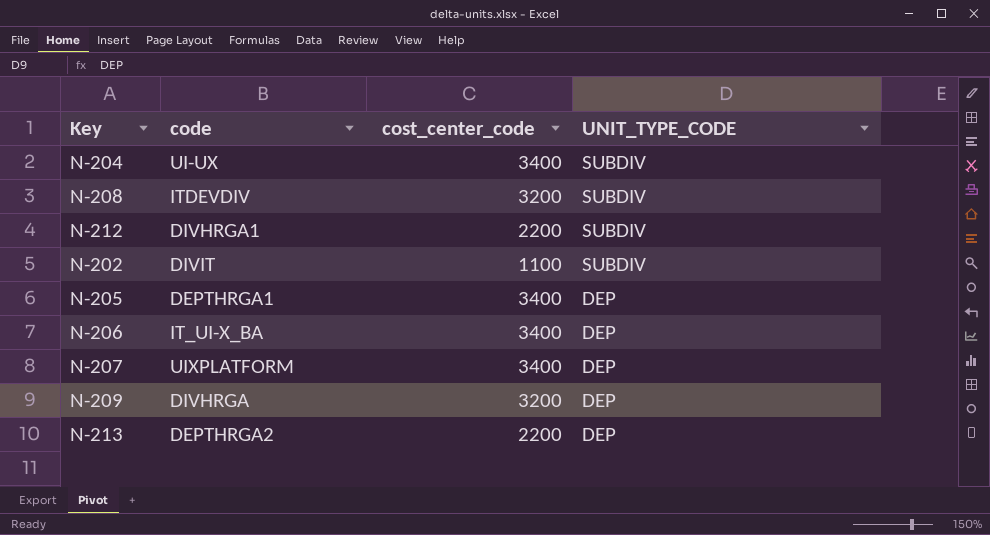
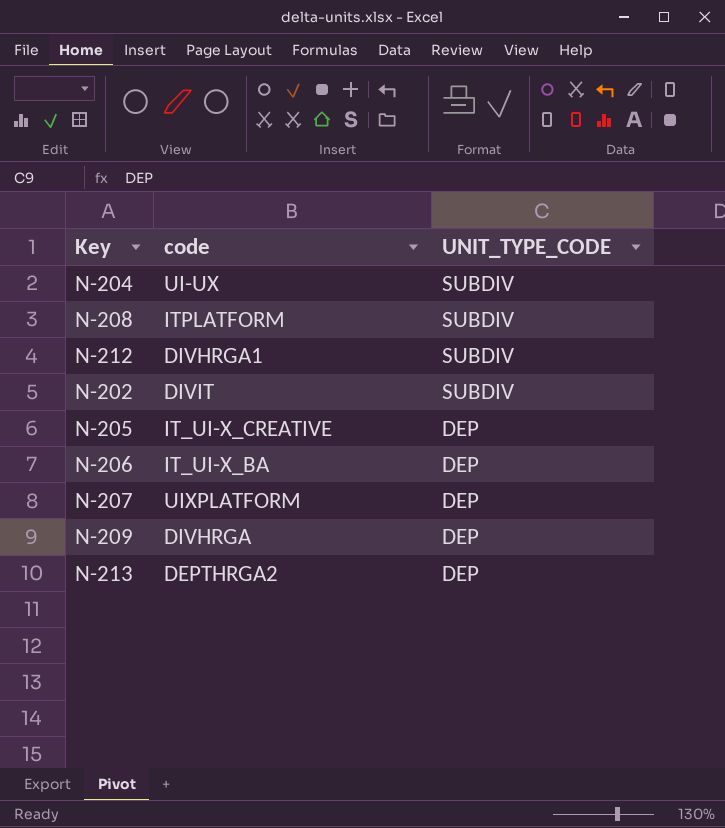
column cost_center_code | position: 3 -> none
N-208 | code: ITDEVDIV -> ITPLATFORM
N-205 | code: DEPTHRGA1 -> IT_UI-X_CREATIVE

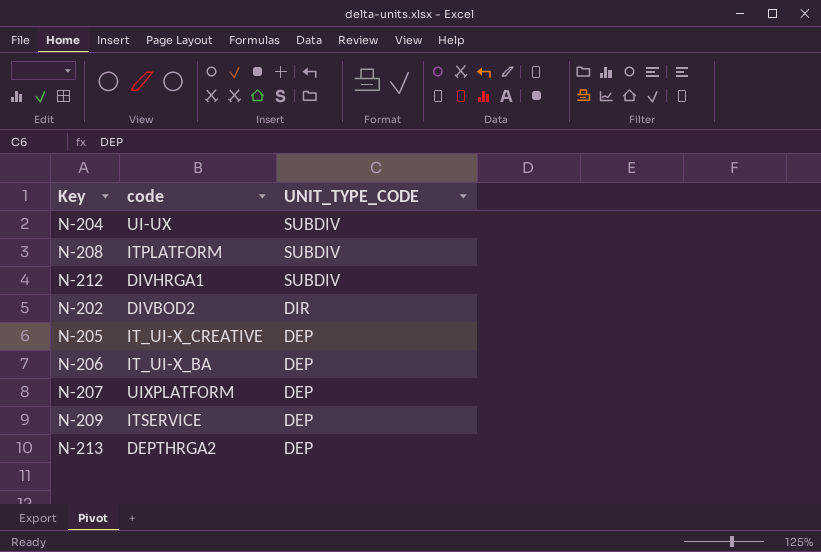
N-202 | code: DIVIT -> DIVBOD2
N-202 | UNIT_TYPE_CODE: SUBDIV -> DIR
N-209 | code: DIVHRGA -> ITSERVICE

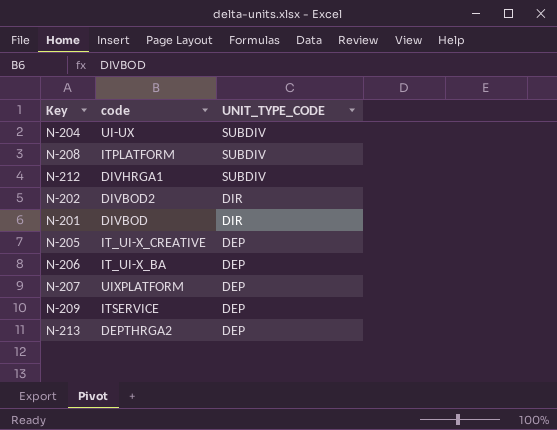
row N-201: none -> DIVBOD | DIR

